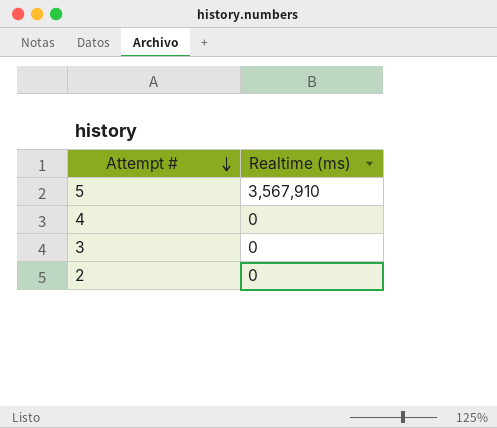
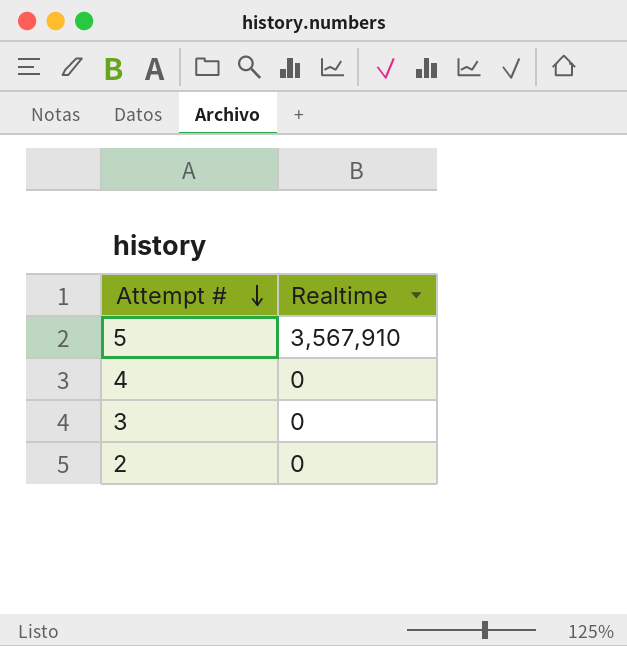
column name: Realtime (ms) -> Realtime

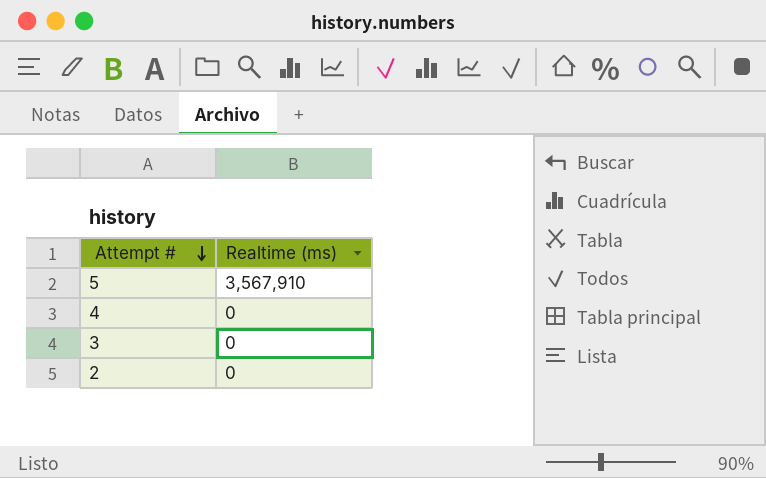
column name: Realtime -> Realtime (ms)

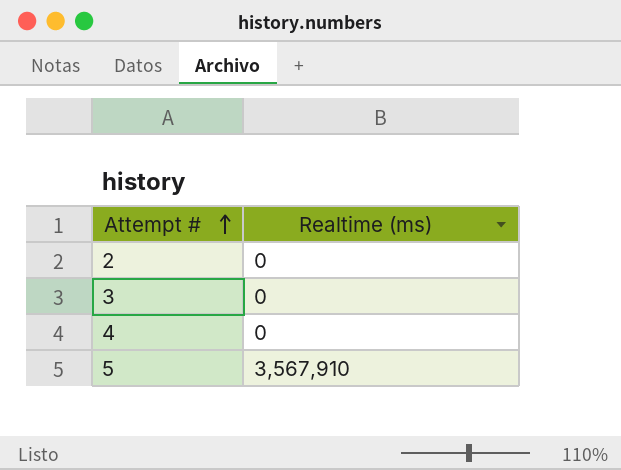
row order: Attempt # descending -> Attempt # ascending

